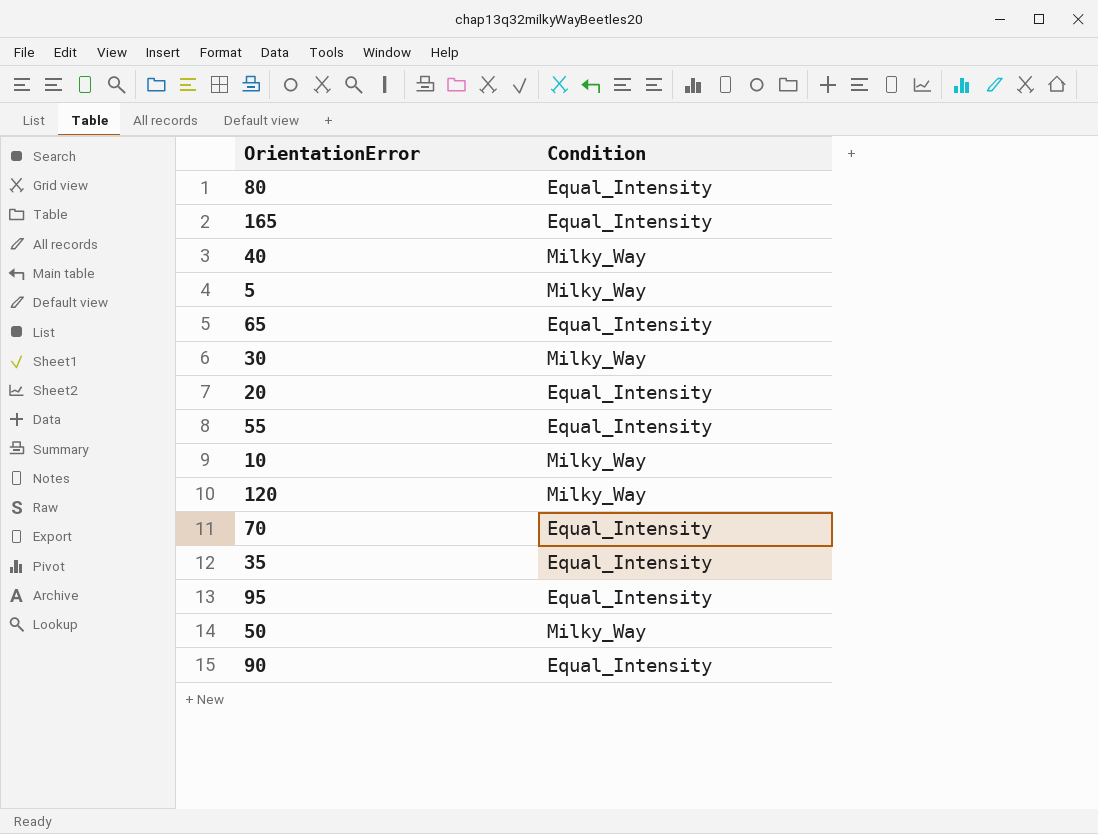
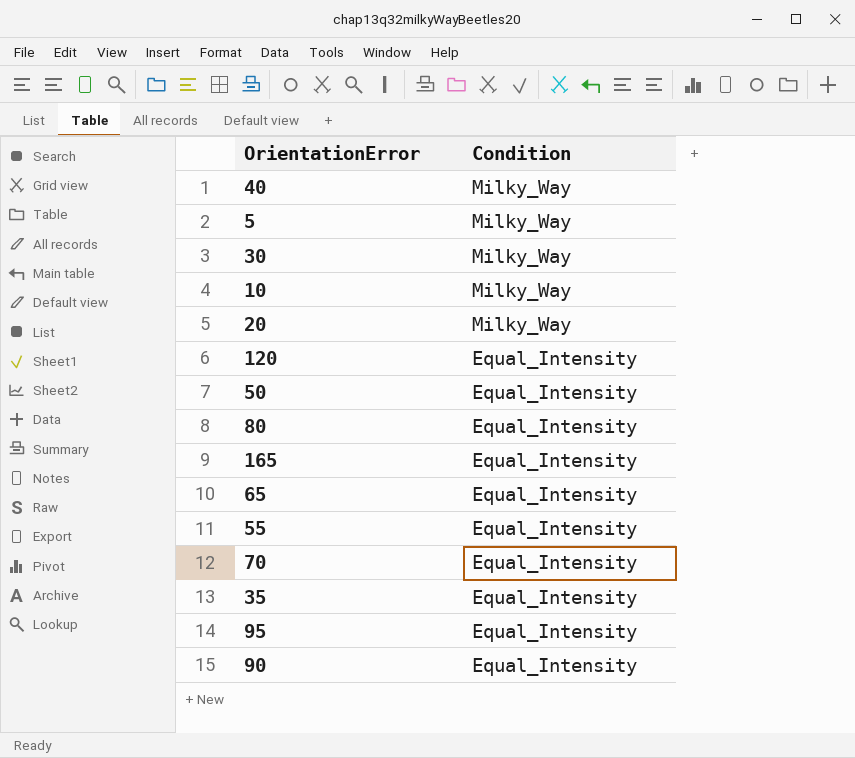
row order: none -> Condition descending
20 | Condition: Equal_Intensity -> Milky_Way
120 | Condition: Milky_Way -> Equal_Intensity
50 | Condition: Milky_Way -> Equal_Intensity

